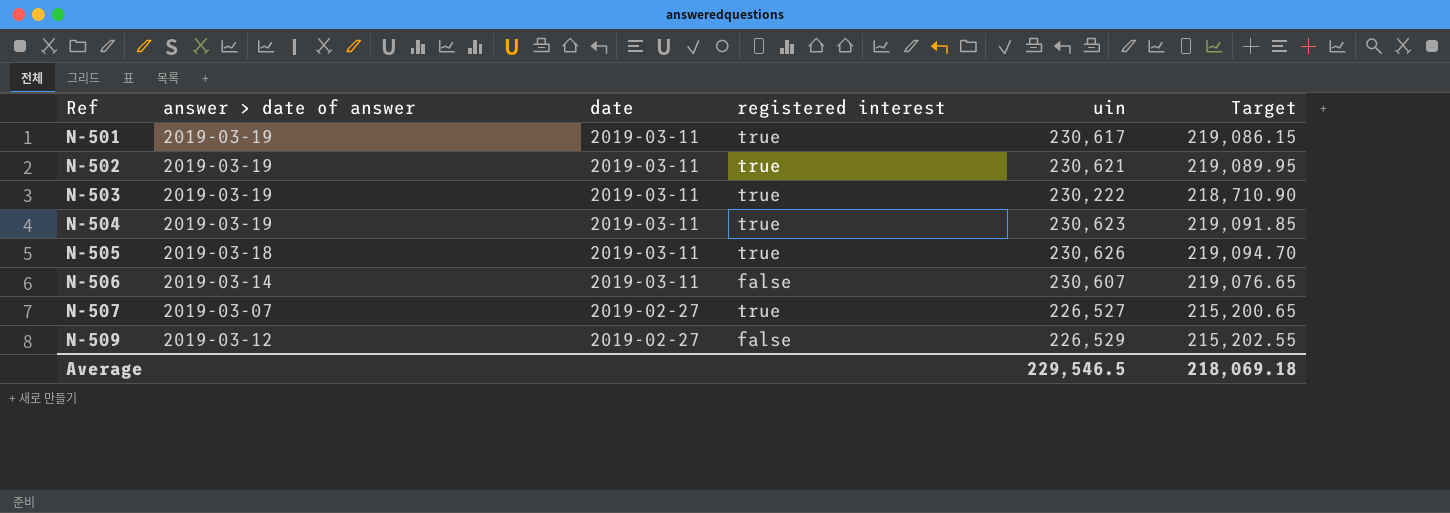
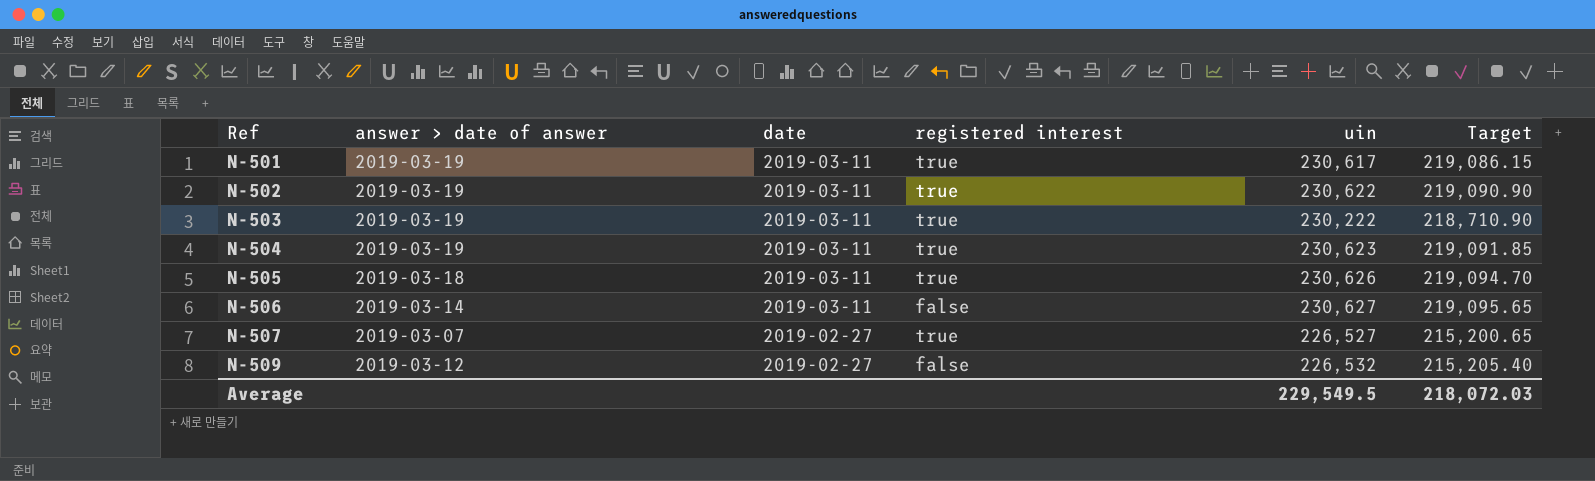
N-502 | uin: 230,621 -> 230,622
N-502 | Target: 219,089.95 -> 219,090.90
N-506 | uin: 230,607 -> 230,627
N-506 | Target: 219,076.65 -> 219,095.65
N-509 | uin: 226,529 -> 226,532
N-509 | Target: 215,202.55 -> 215,205.40
Average | uin: 229,546.5 -> 229,549.5
Average | Target: 218,069.18 -> 218,072.03

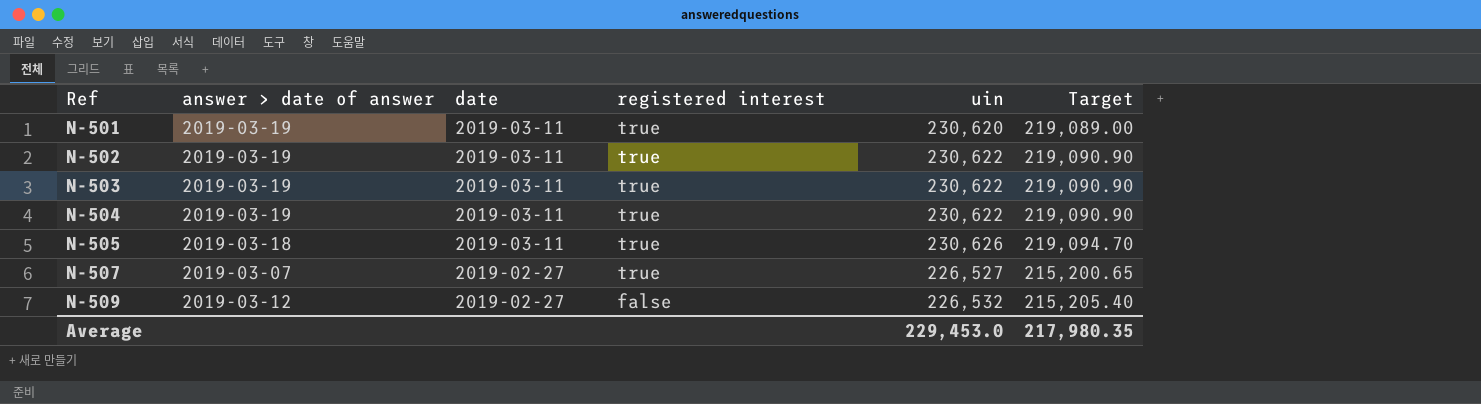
row N-506: 2019-03-14 | 2019-03-11 | false | 230,627 | 219,095.65 -> none
N-501 | uin: 230,617 -> 230,620
N-501 | Target: 219,086.15 -> 219,089.00
N-503 | uin: 230,222 -> 230,622
N-503 | Target: 218,710.90 -> 219,090.90
N-504 | uin: 230,623 -> 230,622
N-504 | Target: 219,091.85 -> 219,090.90
Average | uin: 229,549.5 -> 229,453.0
Average | Target: 218,072.03 -> 217,980.35

